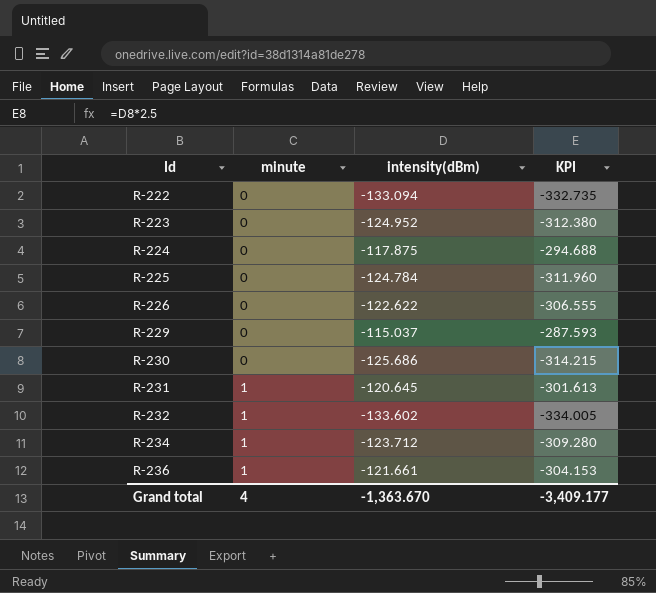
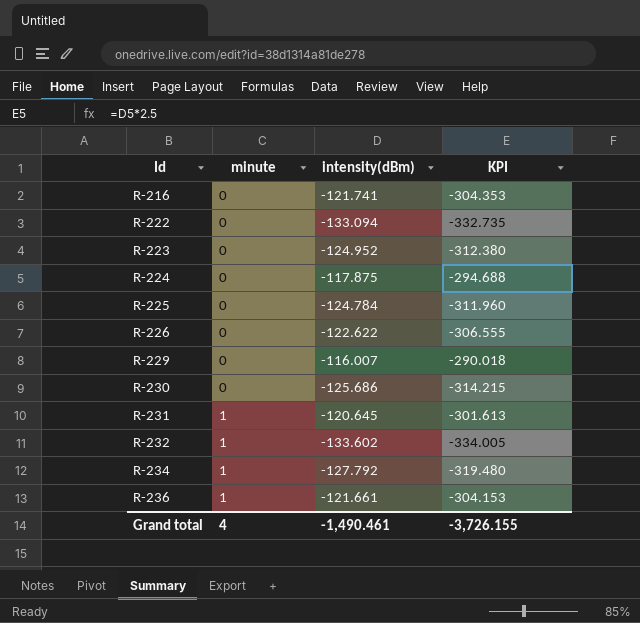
row R-216: none -> 0 | -121.741 | -304.353
R-229 | intensity(dBm): -115.037 -> -116.007
R-229 | KPI: -287.593 -> -290.018
R-234 | intensity(dBm): -123.712 -> -127.792
R-234 | KPI: -309.280 -> -319.480
Grand total | intensity(dBm): -1,363.670 -> -1,490.461
Grand total | KPI: -3,409.177 -> -3,726.155

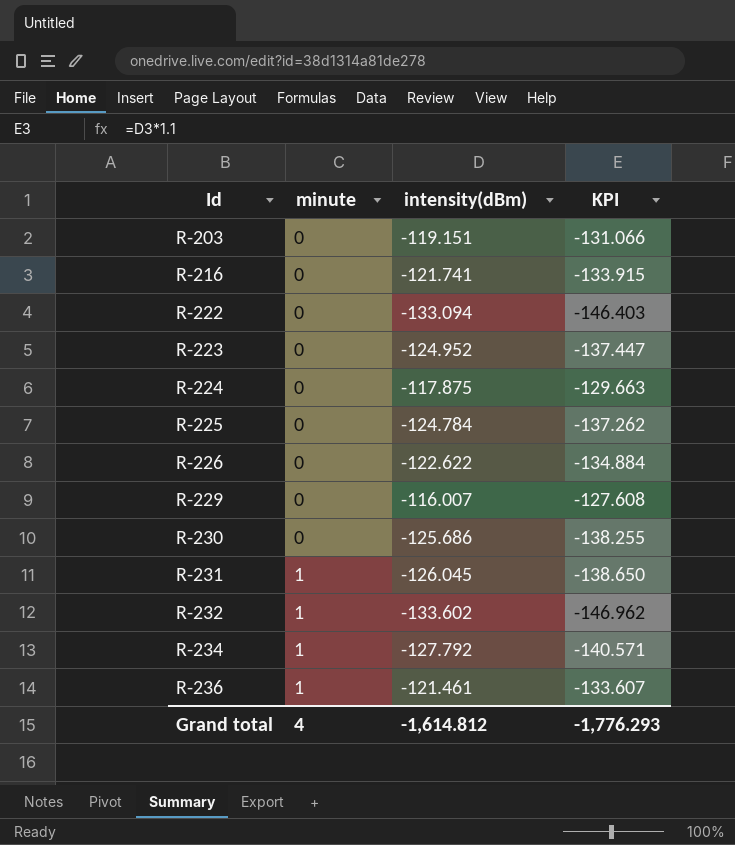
column KPI | formula: [intensity(dBm)] * 2.5 -> [intensity(dBm)] * 1.1
row R-203: none -> 0 | -119.151 | -131.066
R-231 | intensity(dBm): -120.645 -> -126.045
R-236 | intensity(dBm): -121.661 -> -121.461
Grand total | intensity(dBm): -1,490.461 -> -1,614.812
Grand total | KPI: -3,726.155 -> -1,776.293

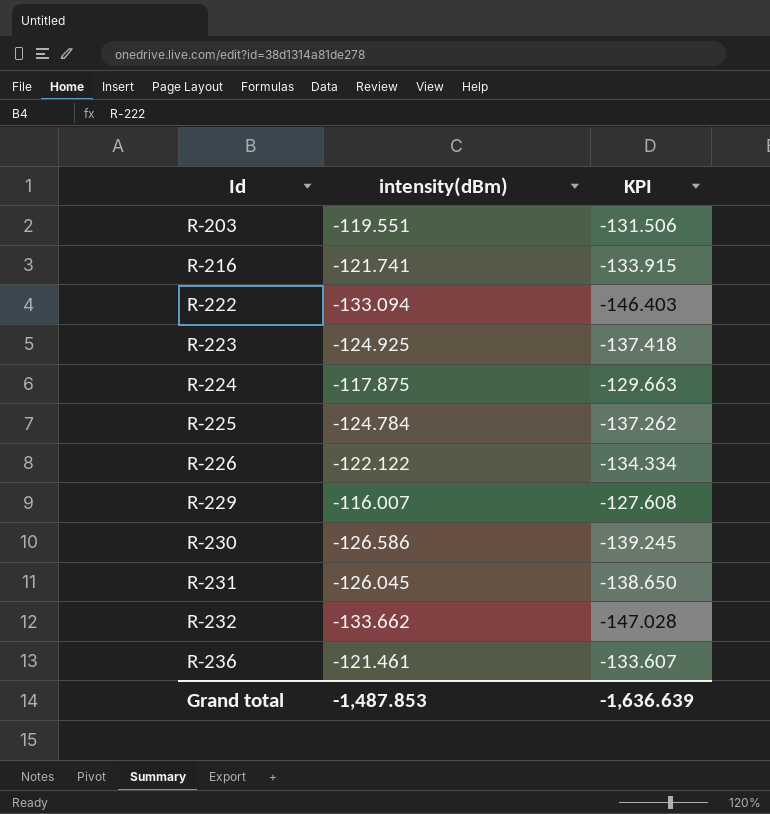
column minute | position: 2 -> none
row R-234: 1 | -127.792 | -140.571 -> none
R-203 | intensity(dBm): -119.151 -> -119.551
R-203 | KPI: -131.066 -> -131.506
R-223 | intensity(dBm): -124.952 -> -124.925
R-223 | KPI: -137.447 -> -137.418
R-226 | intensity(dBm): -122.622 -> -122.122
R-226 | KPI: -134.884 -> -134.334
R-230 | intensity(dBm): -125.686 -> -126.586
R-230 | KPI: -138.255 -> -139.245
R-232 | intensity(dBm): -133.602 -> -133.662
R-232 | KPI: -146.962 -> -147.028
Grand total | intensity(dBm): -1,614.812 -> -1,487.853
Grand total | KPI: -1,776.293 -> -1,636.639

